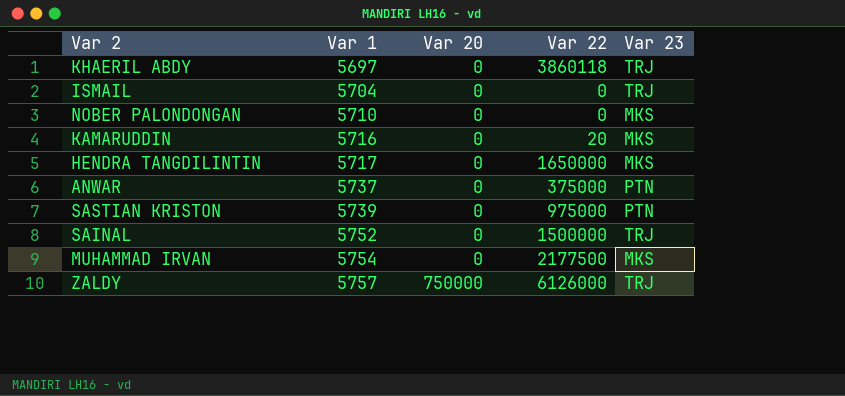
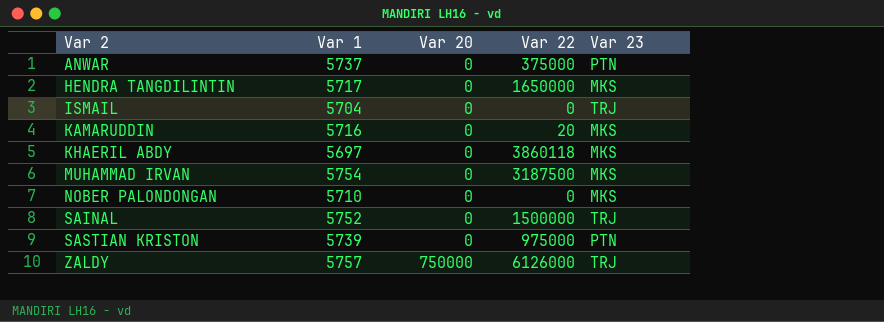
row order: Var 1 ascending -> Var 2 ascending
KHAERIL ABDY | Var 23: TRJ -> MKS
MUHAMMAD IRVAN | Var 22: 2177500 -> 3187500

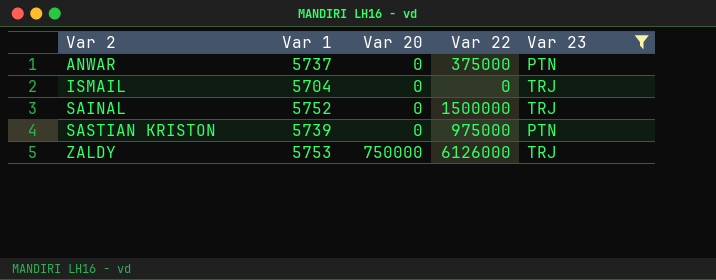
filter: none -> Var 23 != MKS
ZALDY | Var 1: 5757 -> 5753

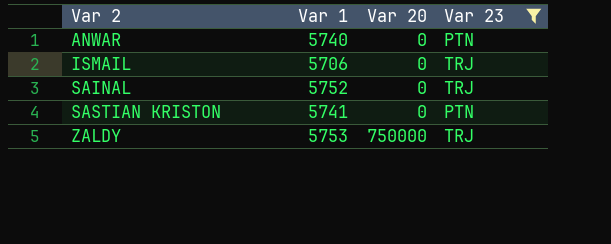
column Var 22 | position: 4 -> none
ANWAR | Var 1: 5737 -> 5740
ISMAIL | Var 1: 5704 -> 5706
SASTIAN KRISTON | Var 1: 5739 -> 5741

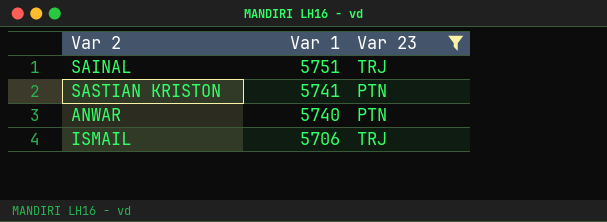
row order: Var 2 ascending -> Var 1 descending
column Var 20 | position: 3 -> none
row ZALDY: 5753 | 750000 | TRJ -> none
SAINAL | Var 1: 5752 -> 5751

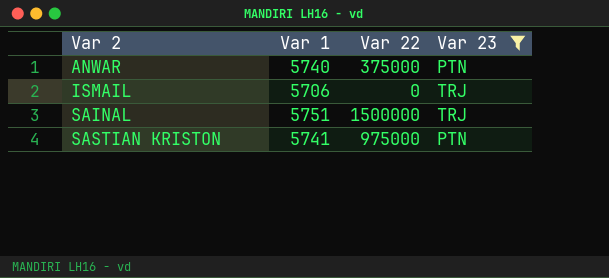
row order: Var 1 descending -> Var 2 ascending
column Var 22 | position: none -> 3

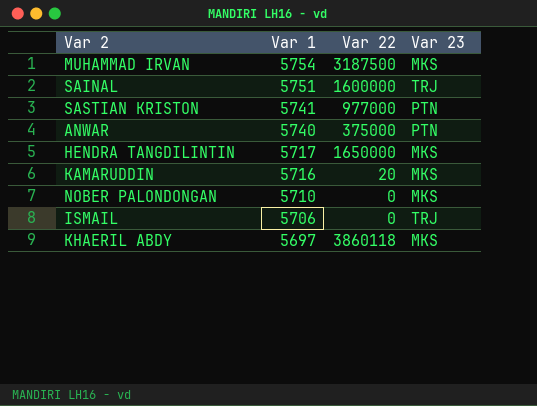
filter: Var 23 != MKS -> none
row order: Var 2 ascending -> Var 1 descending
SAINAL | Var 22: 1500000 -> 1600000
SASTIAN KRISTON | Var 22: 975000 -> 977000

